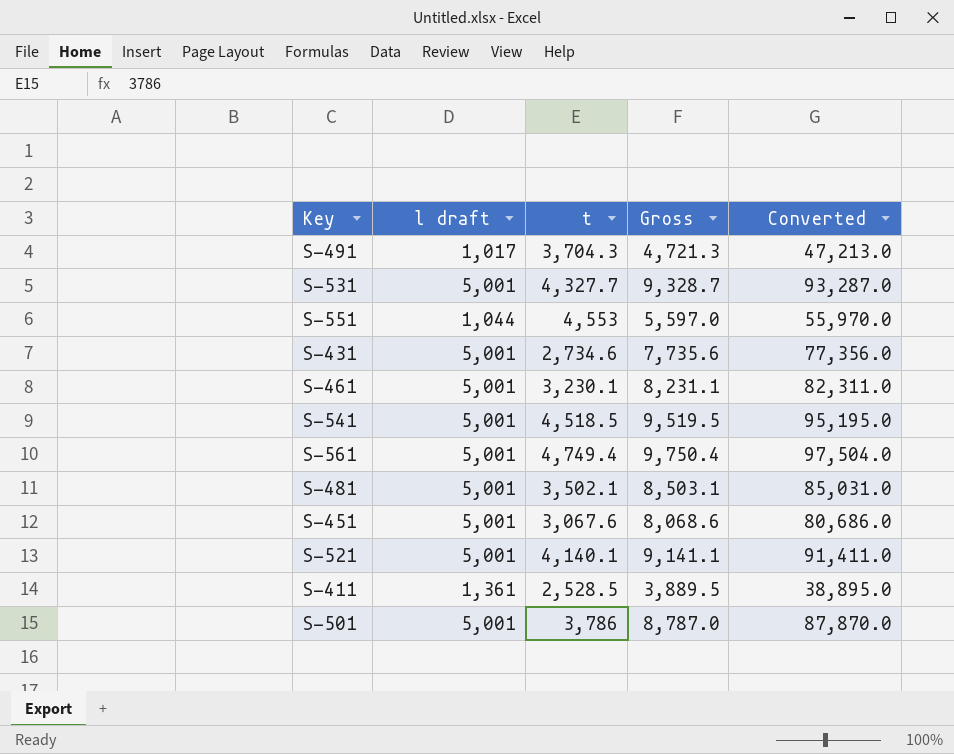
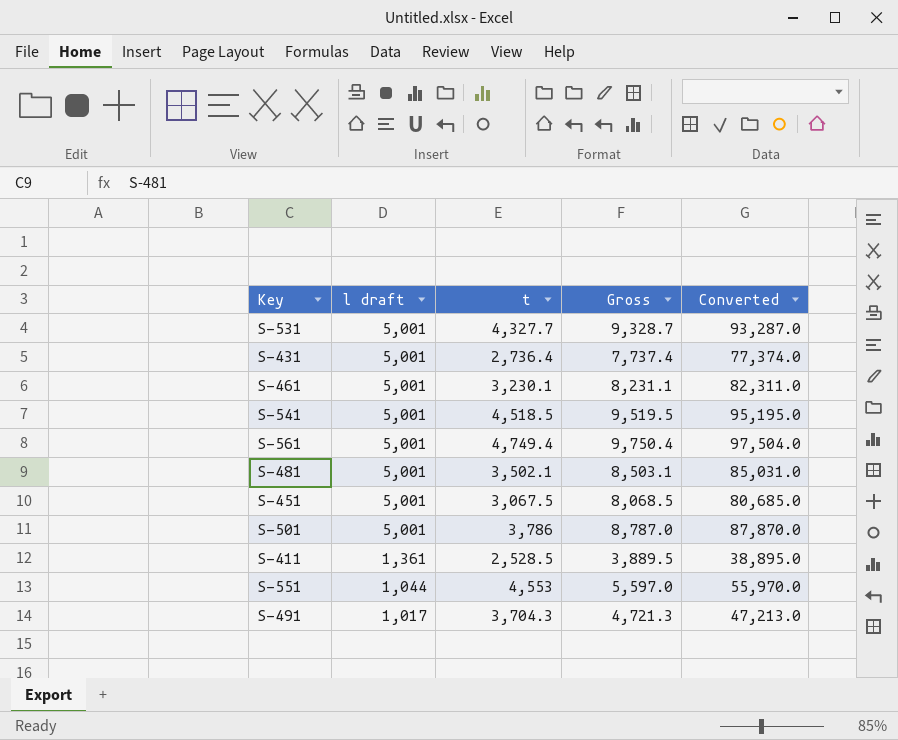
row order: none -> l draft descending
row S-521: 5,001 | 4,140.1 | 9,141.1 | 91,411.0 -> none
S-431 | t: 2,734.6 -> 2,736.4
S-431 | Gross: 7,735.6 -> 7,737.4
S-431 | Converted: 77,356.0 -> 77,374.0
S-451 | t: 3,067.6 -> 3,067.5
S-451 | Gross: 8,068.6 -> 8,068.5
S-451 | Converted: 80,686.0 -> 80,685.0

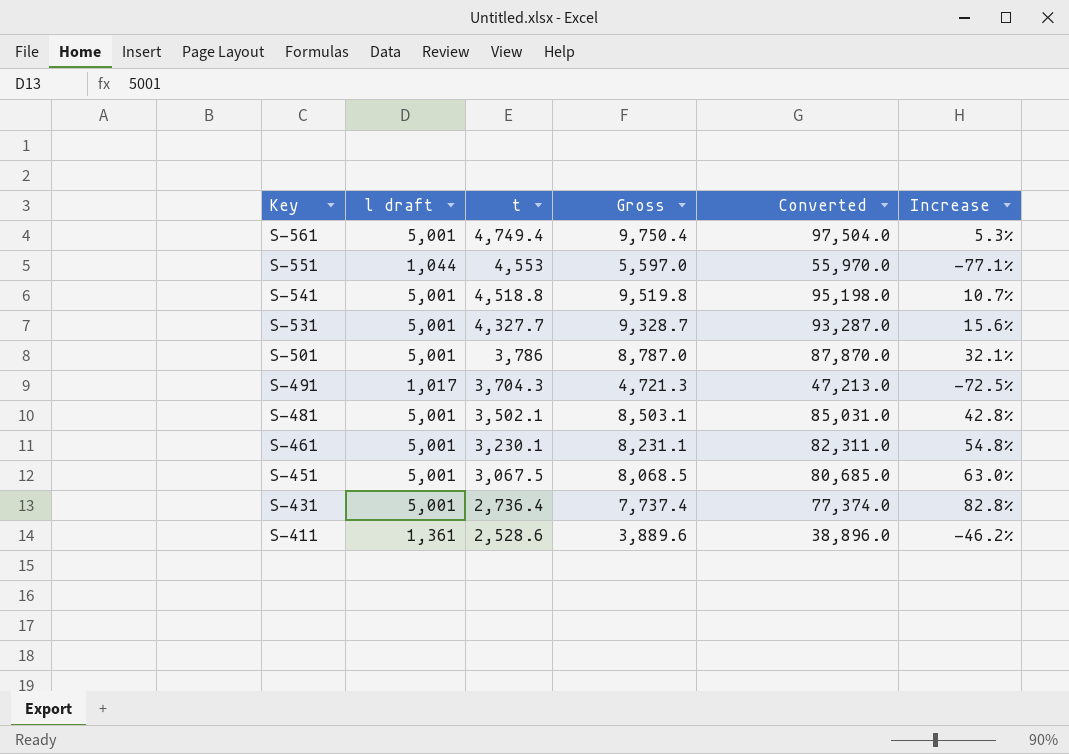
row order: l draft descending -> Key descending
column Increase | formula: none -> ([l draft] - [t]) / [t]
S-541 | t: 4,518.5 -> 4,518.8
S-541 | Gross: 9,519.5 -> 9,519.8
S-541 | Converted: 95,195.0 -> 95,198.0
S-411 | t: 2,528.5 -> 2,528.6
S-411 | Gross: 3,889.5 -> 3,889.6
S-411 | Converted: 38,895.0 -> 38,896.0

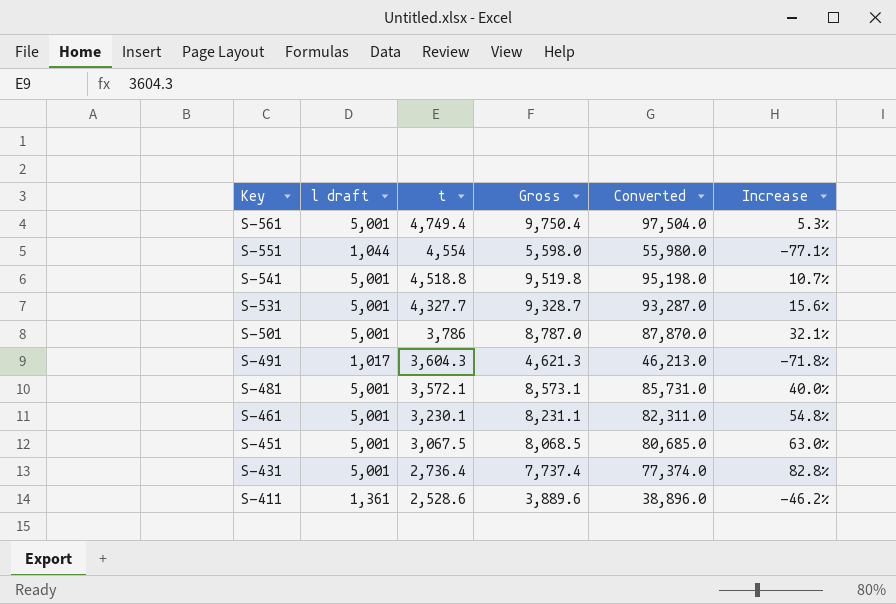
S-551 | t: 4,553 -> 4,554
S-551 | Gross: 5,597.0 -> 5,598.0
S-551 | Converted: 55,970.0 -> 55,980.0
S-491 | t: 3,704.3 -> 3,604.3
S-491 | Gross: 4,721.3 -> 4,621.3
S-491 | Converted: 47,213.0 -> 46,213.0
S-491 | Increase: -72.5% -> -71.8%
S-481 | t: 3,502.1 -> 3,572.1
S-481 | Gross: 8,503.1 -> 8,573.1
S-481 | Converted: 85,031.0 -> 85,731.0
S-481 | Increase: 42.8% -> 40.0%

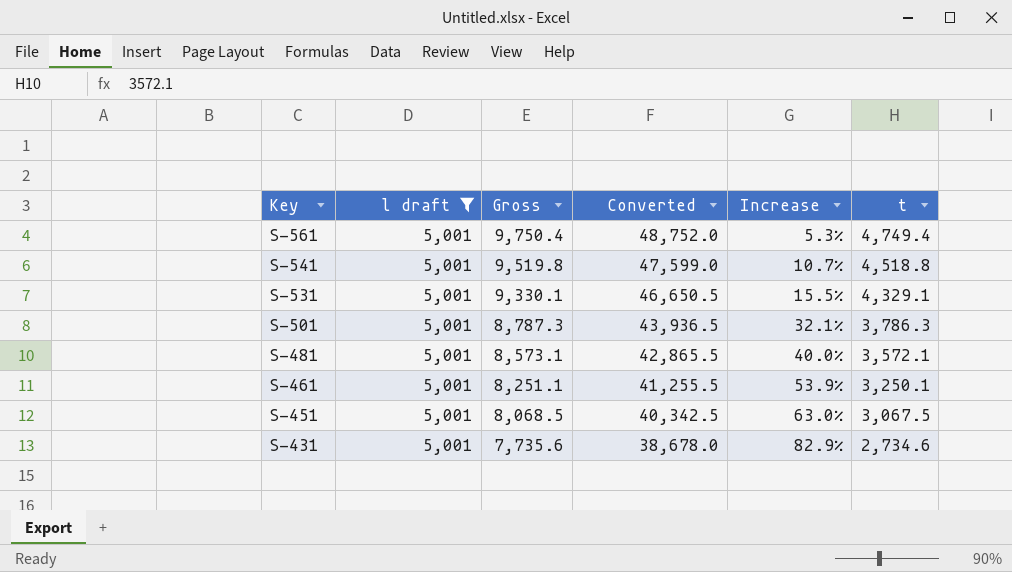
filter: none -> l draft = 5,001
column Converted | formula: [Gross] * 10 -> [Gross] * 5
column t | position: 3 -> 6
S-531 | Gross: 9,328.7 -> 9,330.1
S-531 | Increase: 15.6% -> 15.5%
S-531 | t: 4,327.7 -> 4,329.1
S-501 | Gross: 8,787.0 -> 8,787.3
S-501 | t: 3,786 -> 3,786.3
S-461 | Gross: 8,231.1 -> 8,251.1
S-461 | Increase: 54.8% -> 53.9%
S-461 | t: 3,230.1 -> 3,250.1
S-431 | Gross: 7,737.4 -> 7,735.6
S-431 | Increase: 82.8% -> 82.9%
S-431 | t: 2,736.4 -> 2,734.6

